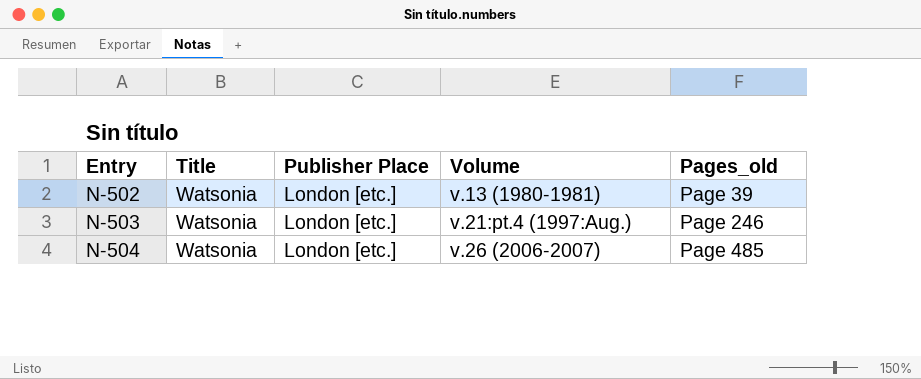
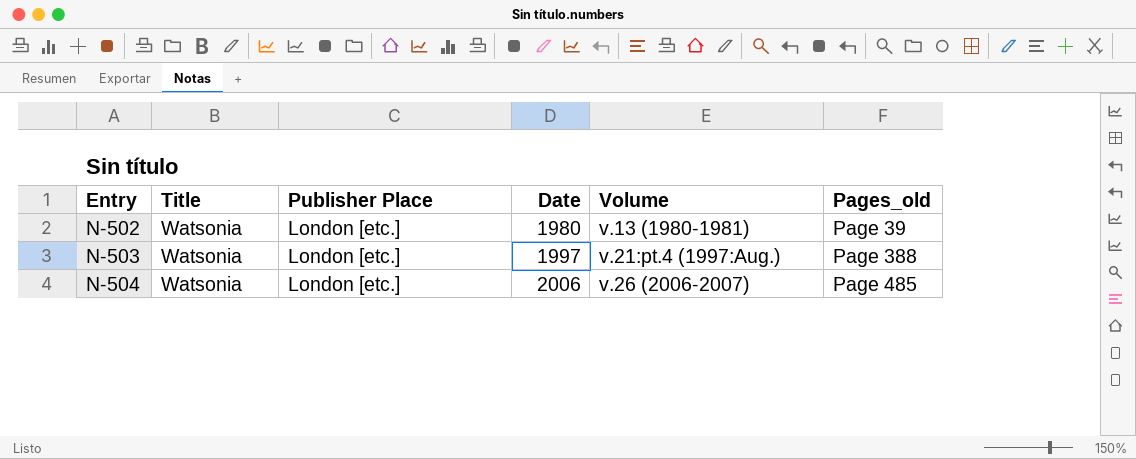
column Date | position: none -> 4
N-503 | Pages_old: Page 246 -> Page 388

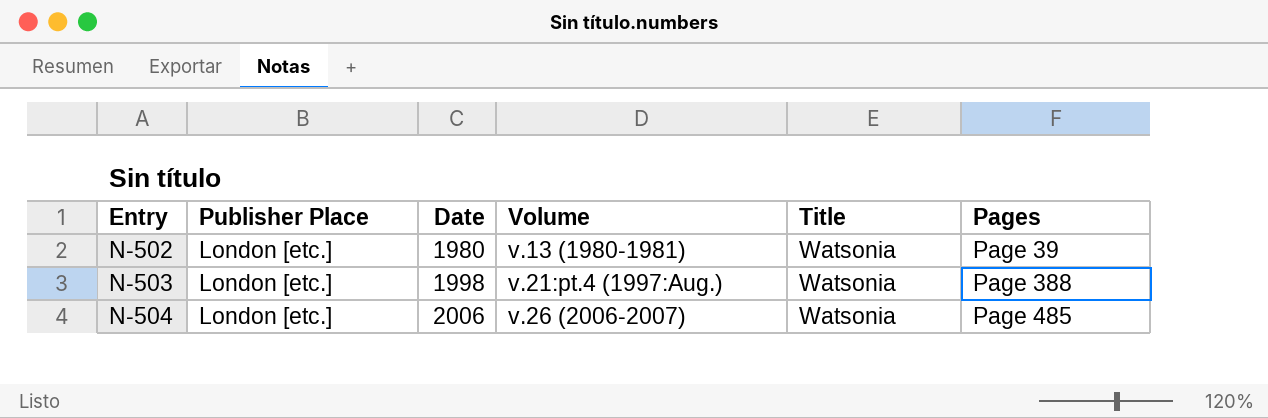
column Title | position: 2 -> 5
column name: Pages_old -> Pages
N-503 | Date: 1997 -> 1998

